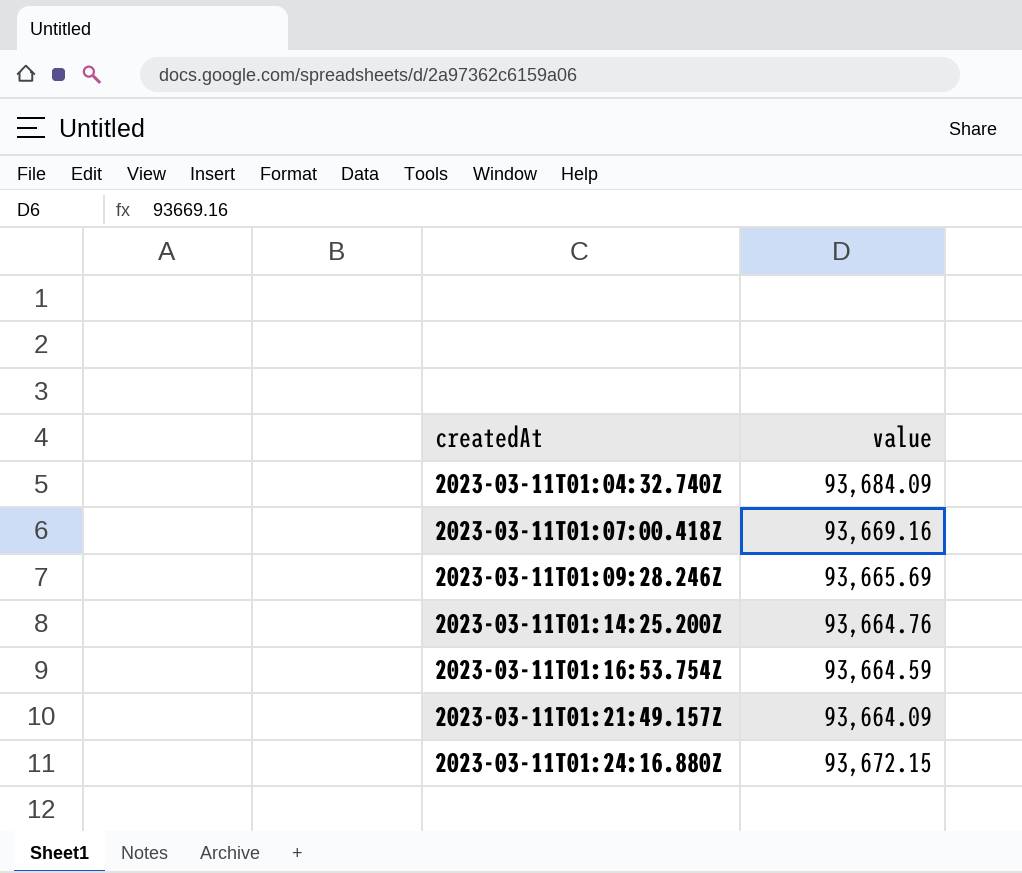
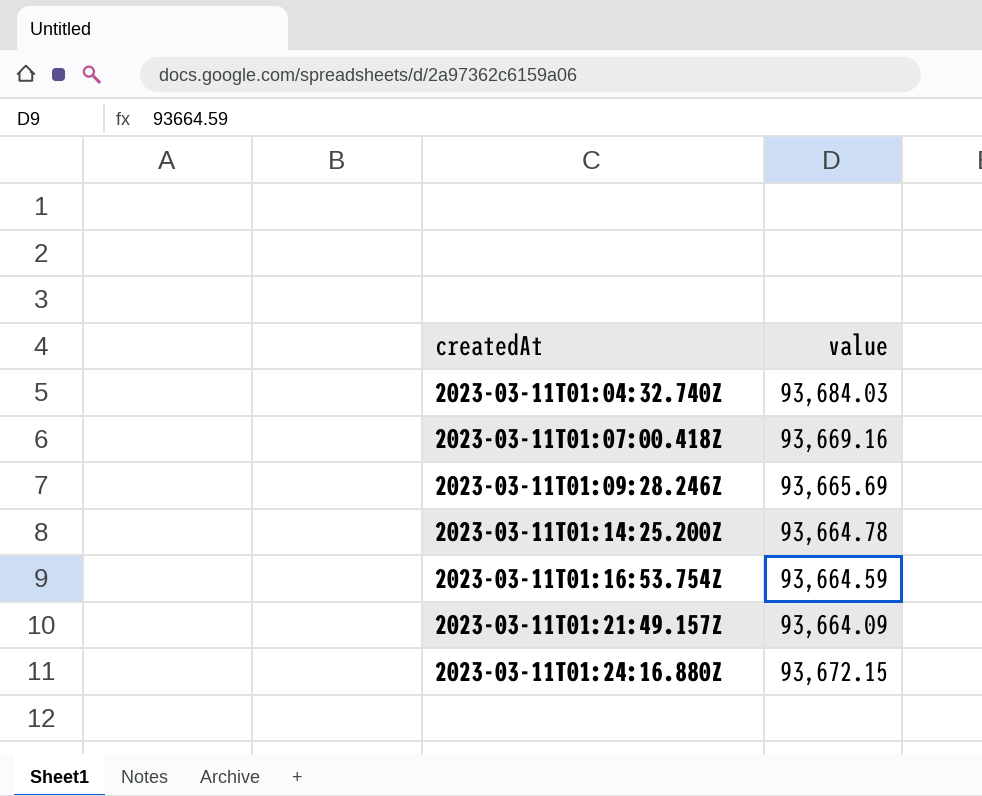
2023-03-11T01:04:32.740Z | value: 93,684.09 -> 93,684.03
2023-03-11T01:14:25.200Z | value: 93,664.76 -> 93,664.78

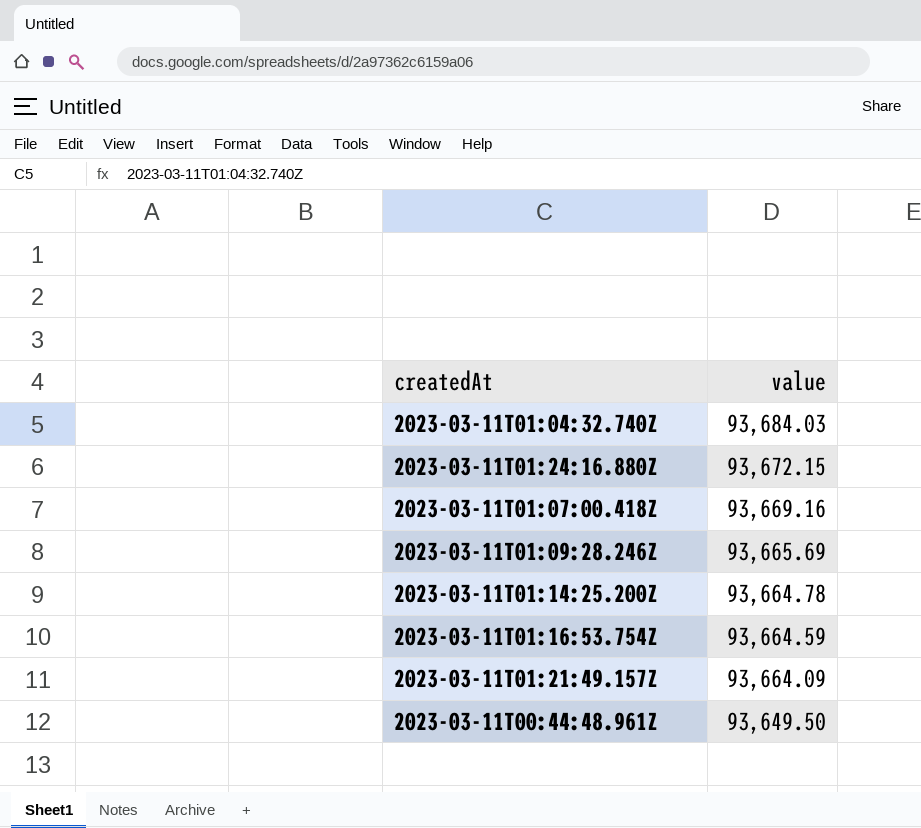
row order: createdAt ascending -> value descending
row 2023-03-11T00:44:48.961Z: none -> 93,649.50

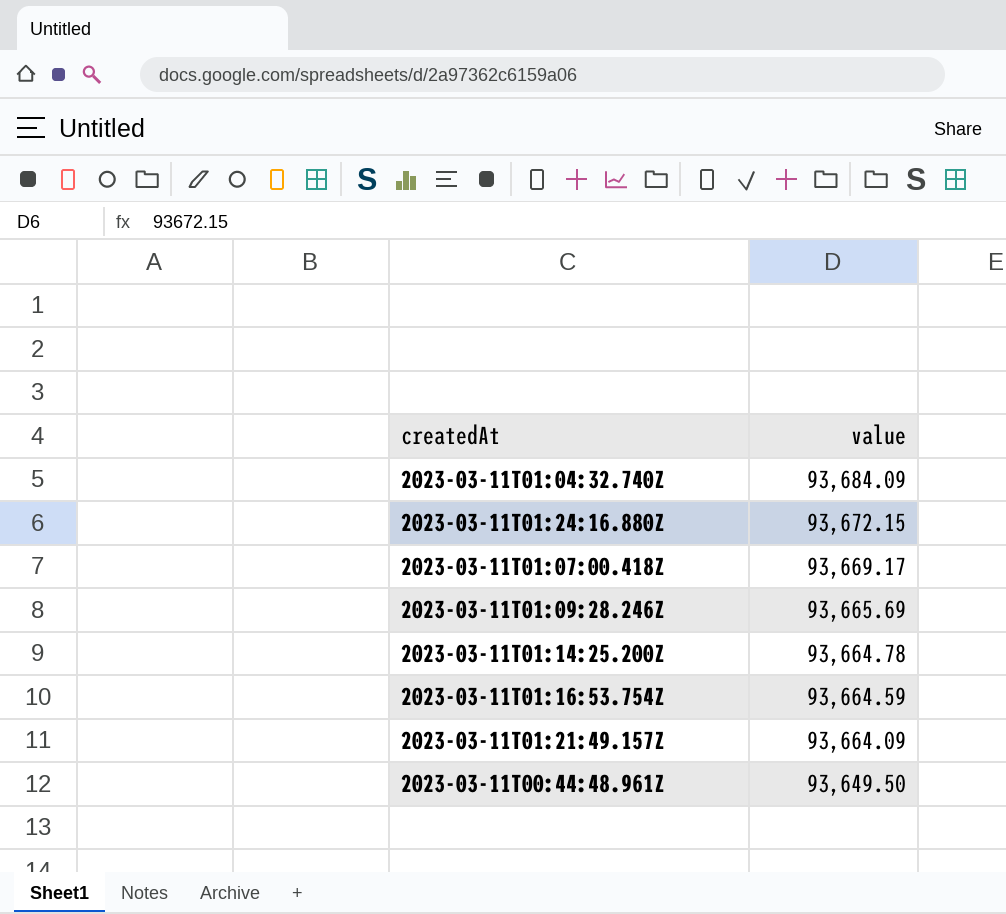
2023-03-11T01:04:32.740Z | value: 93,684.03 -> 93,684.09
2023-03-11T01:07:00.418Z | value: 93,669.16 -> 93,669.17

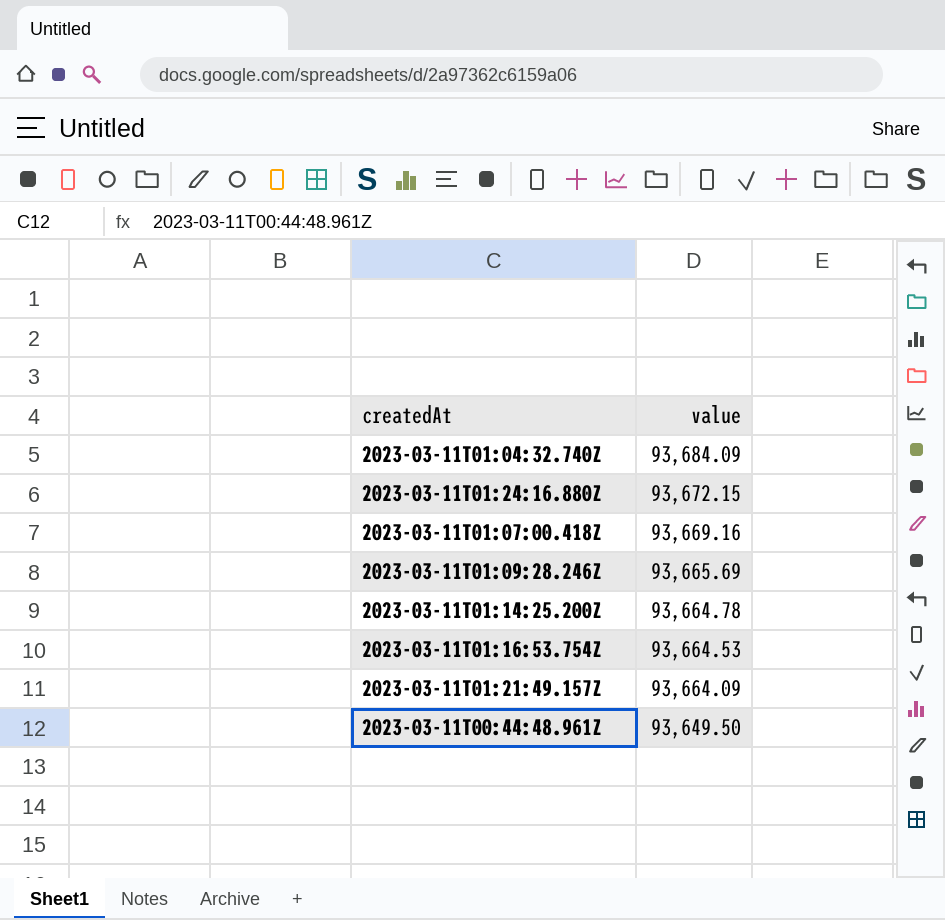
2023-03-11T01:07:00.418Z | value: 93,669.17 -> 93,669.16
2023-03-11T01:16:53.754Z | value: 93,664.59 -> 93,664.53

